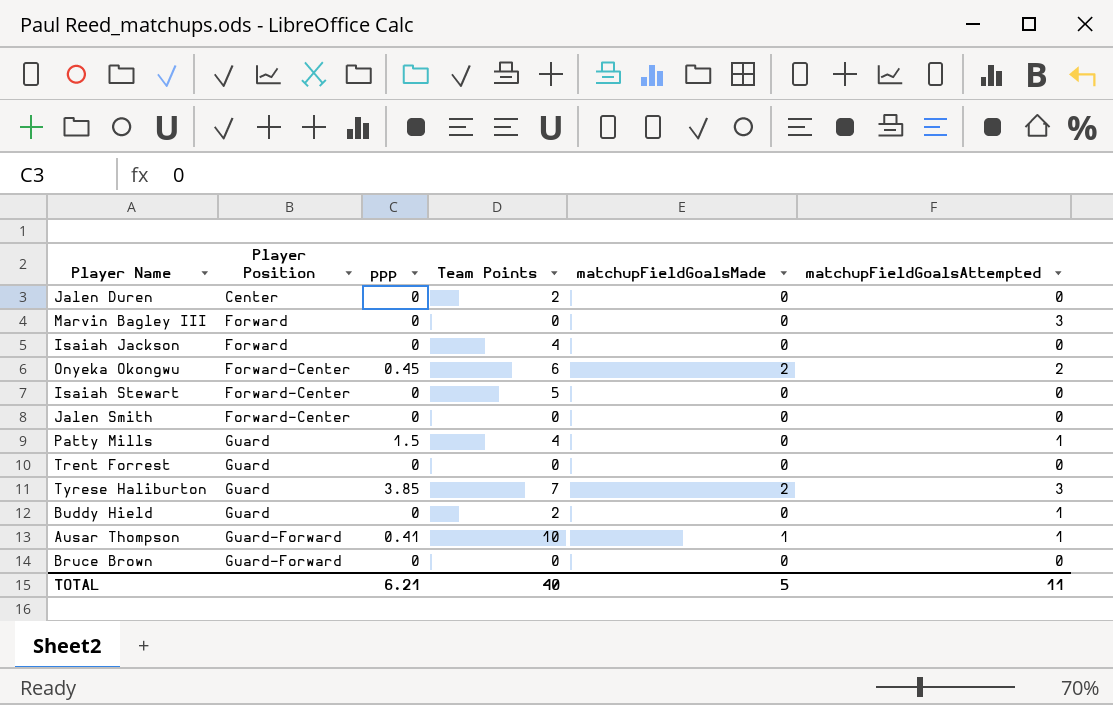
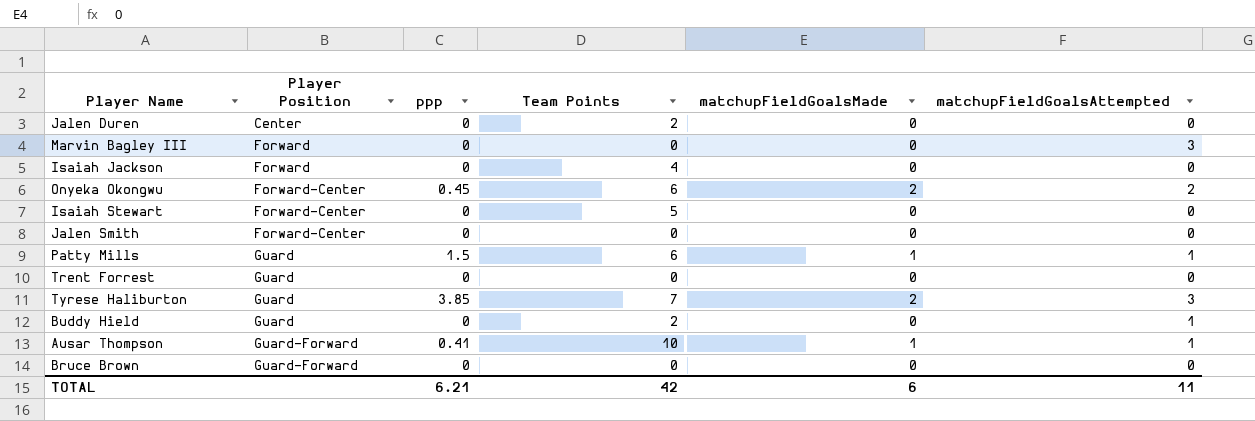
Patty Mills | Team Points: 4 -> 6
Patty Mills | matchupFieldGoalsMade: 0 -> 1
TOTAL | Team Points: 40 -> 42
TOTAL | matchupFieldGoalsMade: 5 -> 6

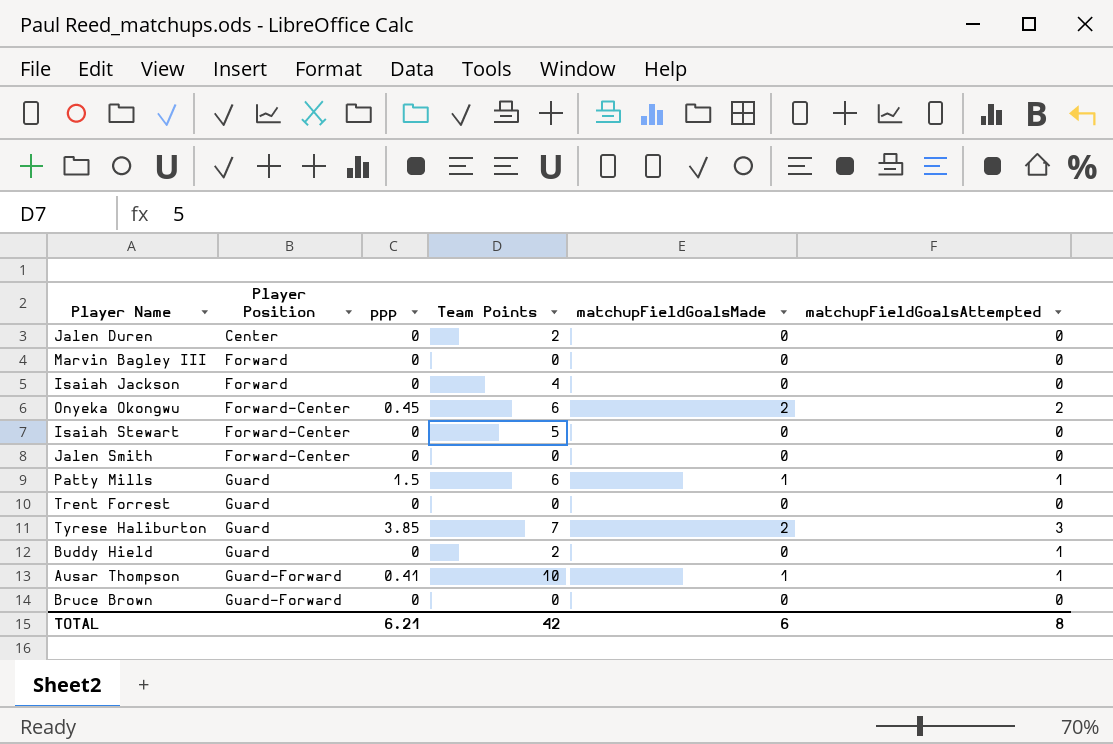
Marvin Bagley III | matchupFieldGoalsAttempted: 3 -> 0
TOTAL | matchupFieldGoalsAttempted: 11 -> 8

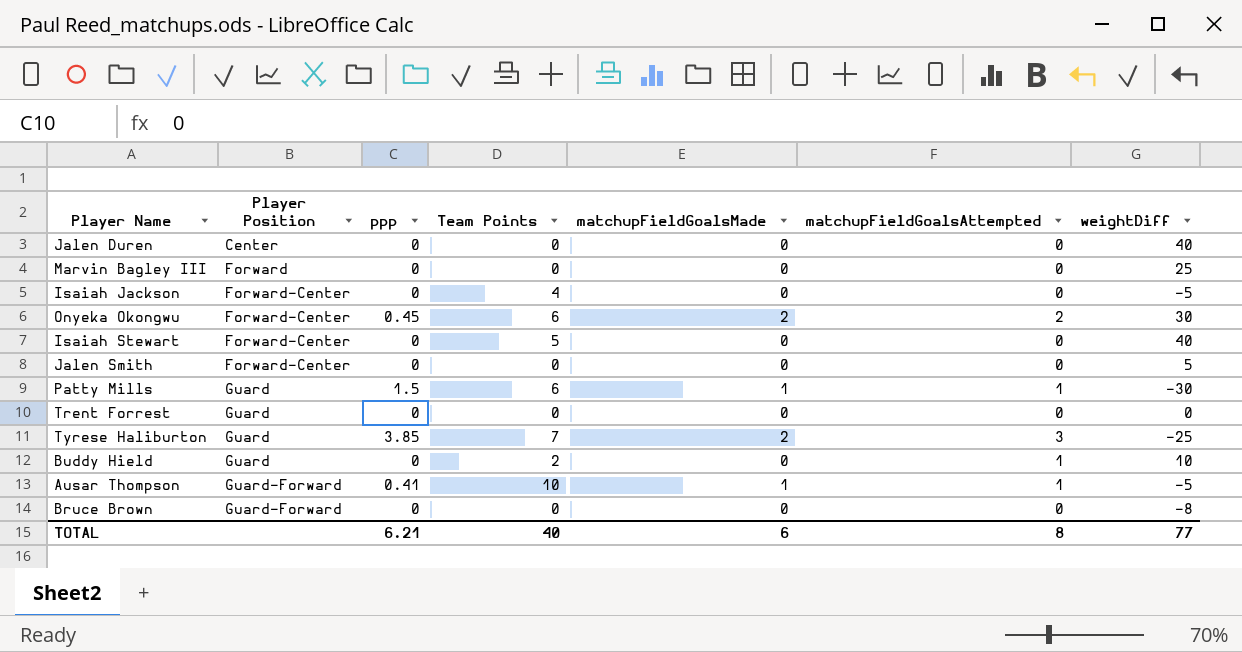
column weightDiff | position: none -> 7
Jalen Duren | Team Points: 2 -> 0
Isaiah Jackson | Player Position: Forward -> Forward-Center
TOTAL | Team Points: 42 -> 40

